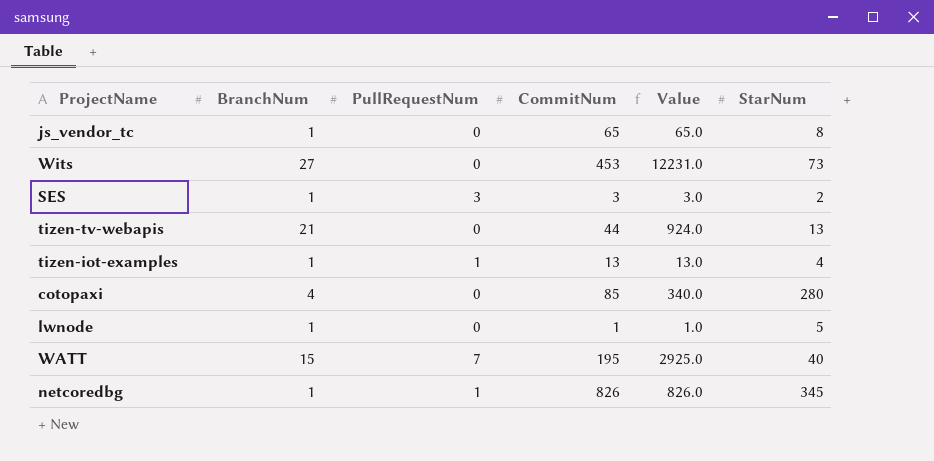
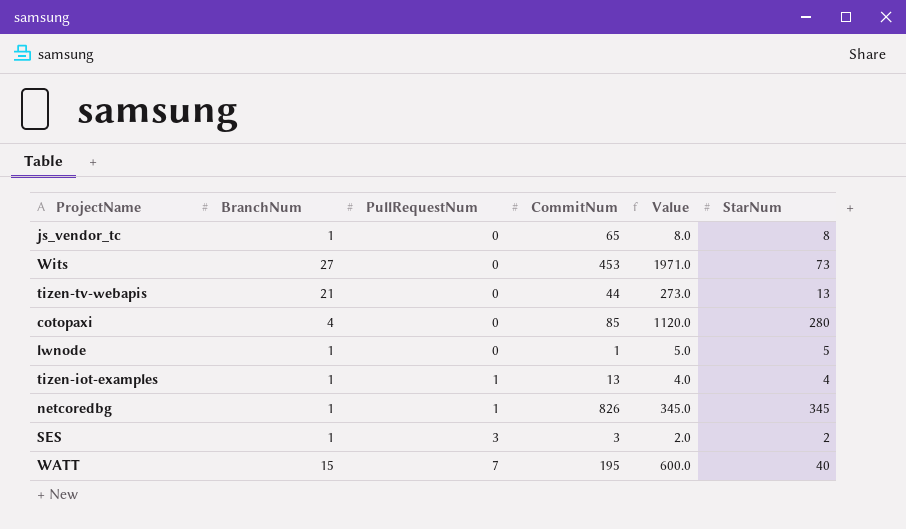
row order: none -> PullRequestNum ascending
column Value | formula: [BranchNum] * [CommitNum] -> [BranchNum] * [StarNum]

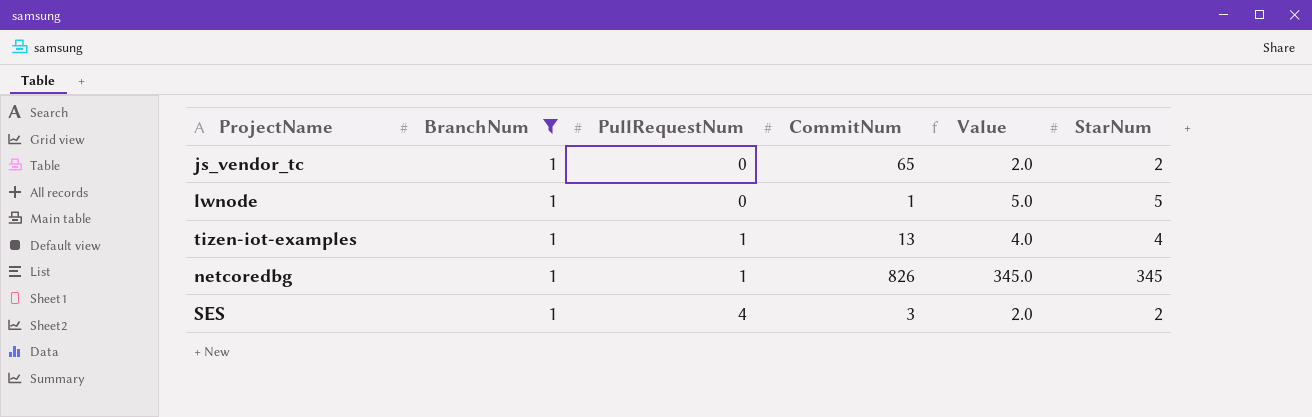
filter: none -> BranchNum = 1
js_vendor_tc | Value: 8.0 -> 2.0
js_vendor_tc | StarNum: 8 -> 2
SES | PullRequestNum: 3 -> 4

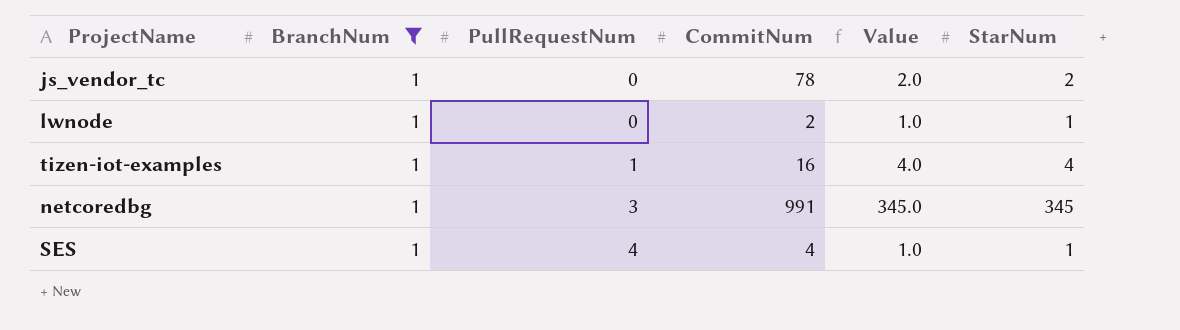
js_vendor_tc | CommitNum: 65 -> 78
lwnode | CommitNum: 1 -> 2
lwnode | Value: 5.0 -> 1.0
lwnode | StarNum: 5 -> 1
tizen-iot-examples | CommitNum: 13 -> 16
netcoredbg | PullRequestNum: 1 -> 3
netcoredbg | CommitNum: 826 -> 991
SES | CommitNum: 3 -> 4
SES | Value: 2.0 -> 1.0
SES | StarNum: 2 -> 1

